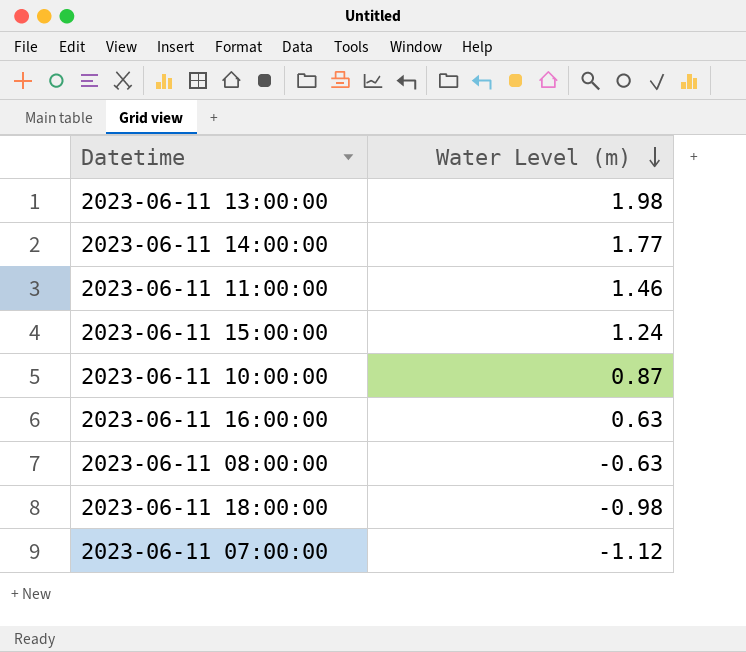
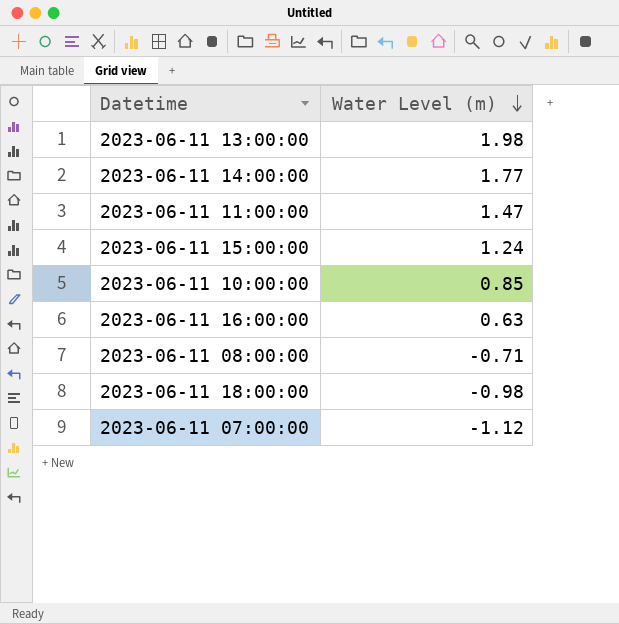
2023-06-11 11:00:00 | Water Level (m): 1.46 -> 1.47
2023-06-11 10:00:00 | Water Level (m): 0.87 -> 0.85
2023-06-11 08:00:00 | Water Level (m): -0.63 -> -0.71

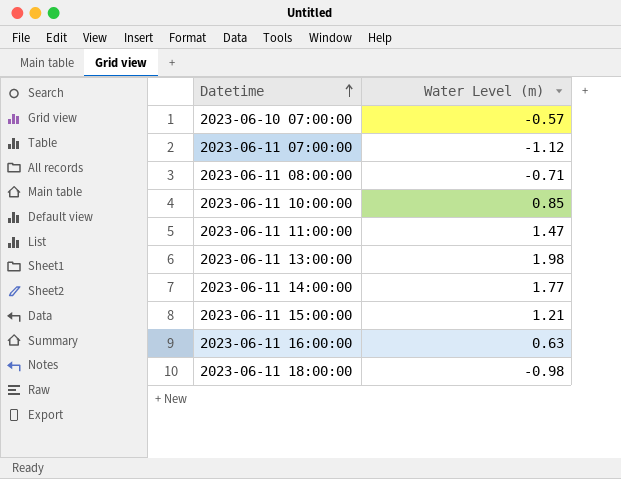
row order: Water Level (m) descending -> Datetime ascending
row 2023-06-10 07:00:00: none -> -0.57
2023-06-11 15:00:00 | Water Level (m): 1.24 -> 1.21

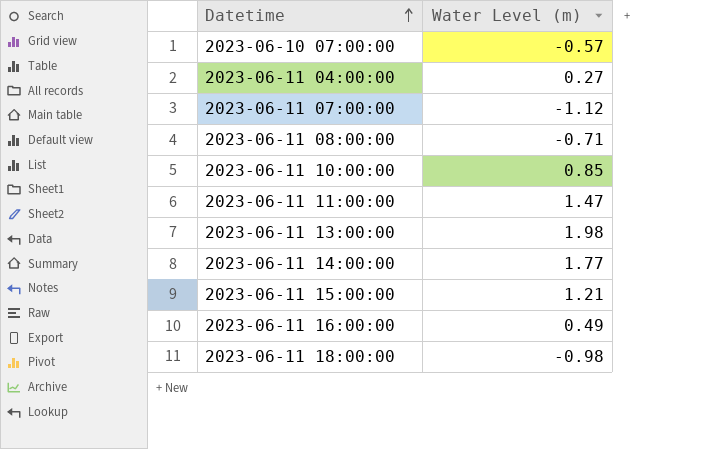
row 2023-06-11 04:00:00: none -> 0.27
2023-06-11 16:00:00 | Water Level (m): 0.63 -> 0.49

